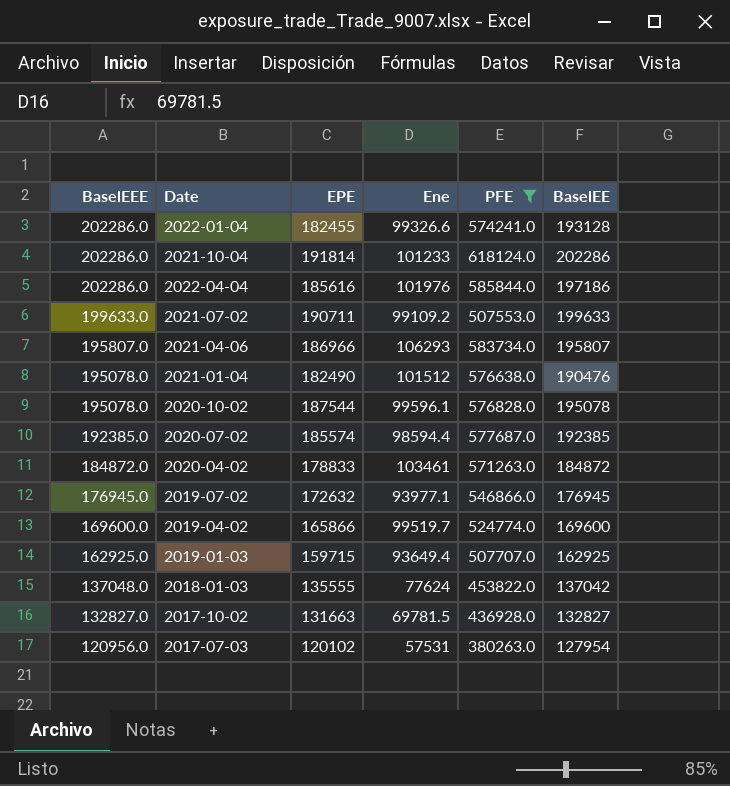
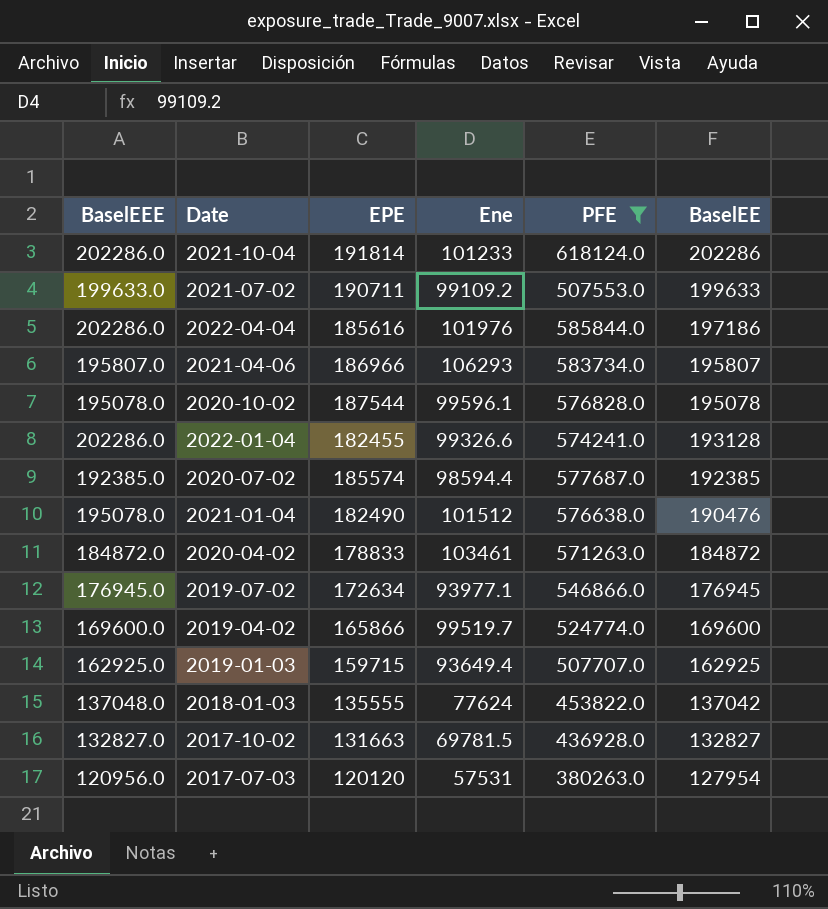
row order: BaselEEE descending -> BaselEE descending
2019-07-02 | EPE: 172632 -> 172634
2017-07-03 | EPE: 120102 -> 120120

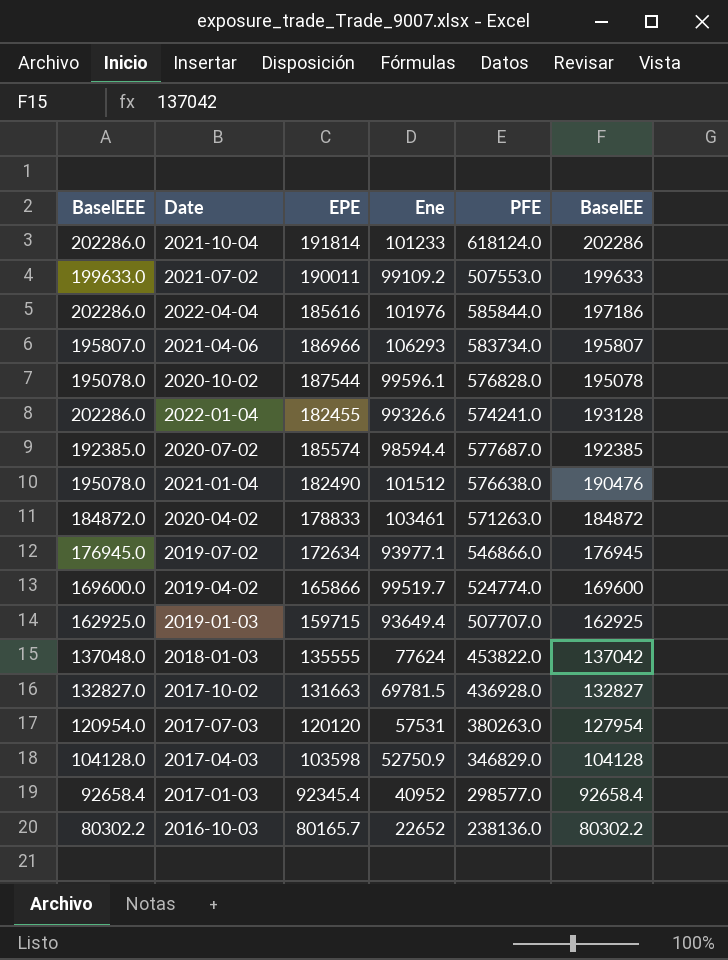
filter: PFE >= 380263.0 -> none
2021-07-02 | EPE: 190711 -> 190011
2017-07-03 | BaselEEE: 120956.0 -> 120954.0

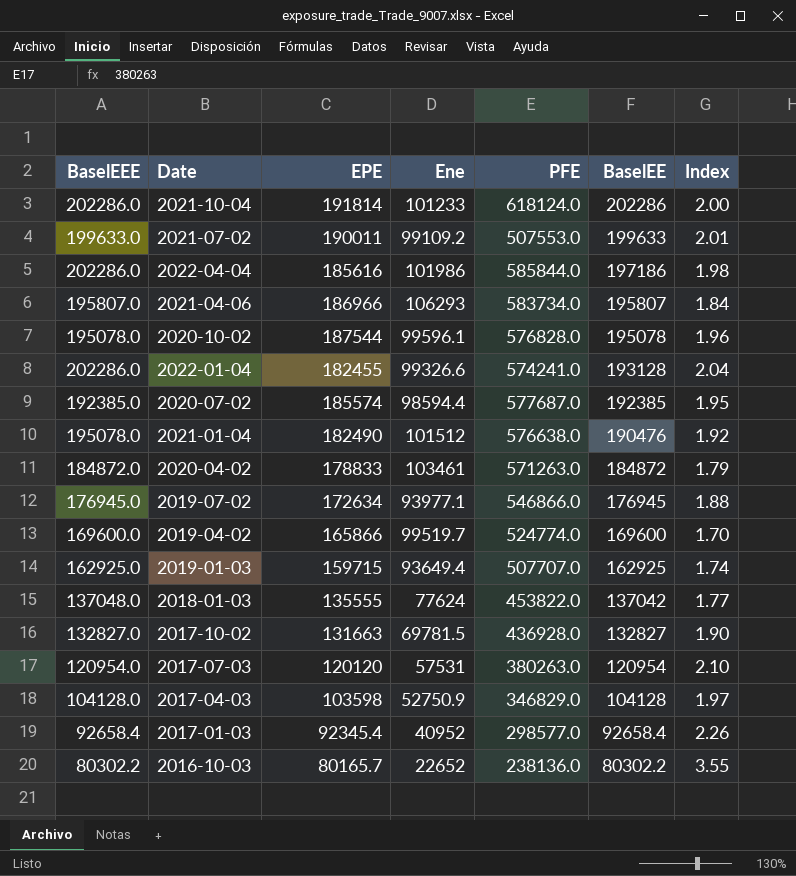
column Index | formula: none -> [BaselEEE] / [Ene]
2022-04-04 | Ene: 101976 -> 101986
2017-07-03 | BaselEE: 127954 -> 120954

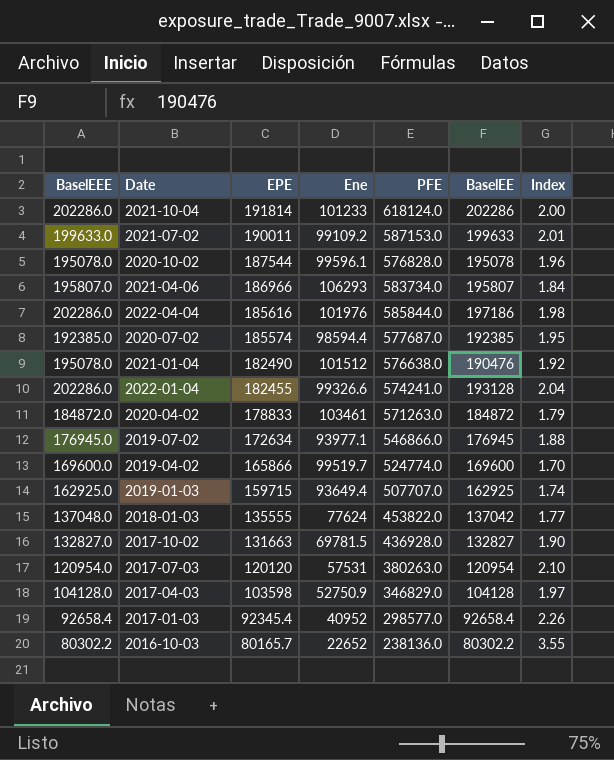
row order: BaselEE descending -> EPE descending
2021-07-02 | PFE: 507553.0 -> 587153.0
2022-04-04 | Ene: 101986 -> 101976

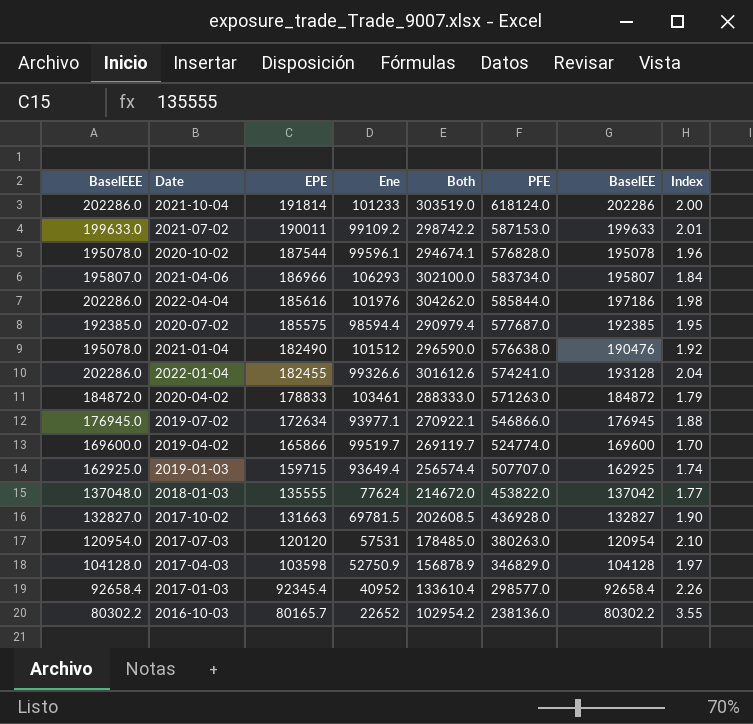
column Both | formula: none -> [BaselEEE] + [Ene]
2020-07-02 | EPE: 185574 -> 185575

